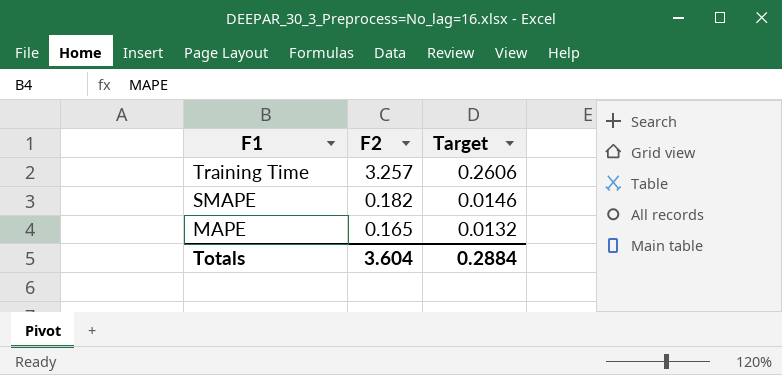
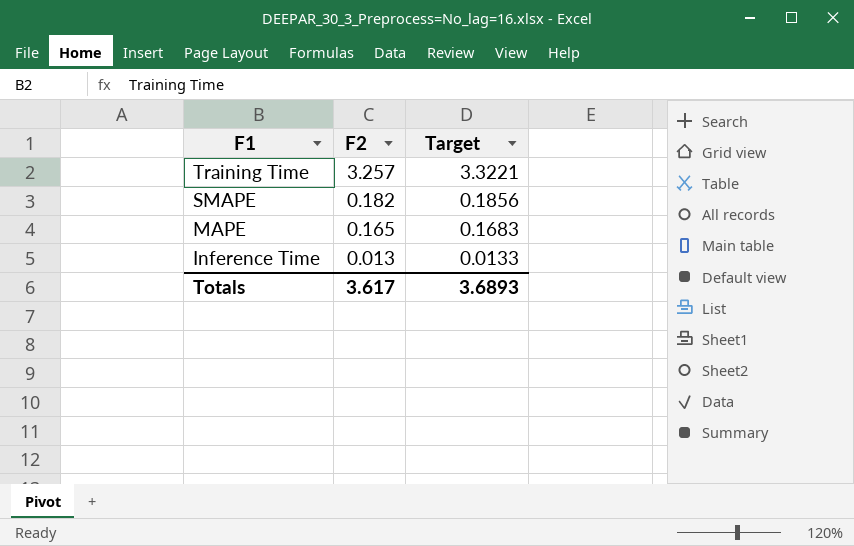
column Target | formula: [F2] * 0.08 -> [F2] * 1.02
row Inference Time: none -> 0.013 | 0.0133
Totals | F2: 3.604 -> 3.617
Totals | Target: 0.2884 -> 3.6893

